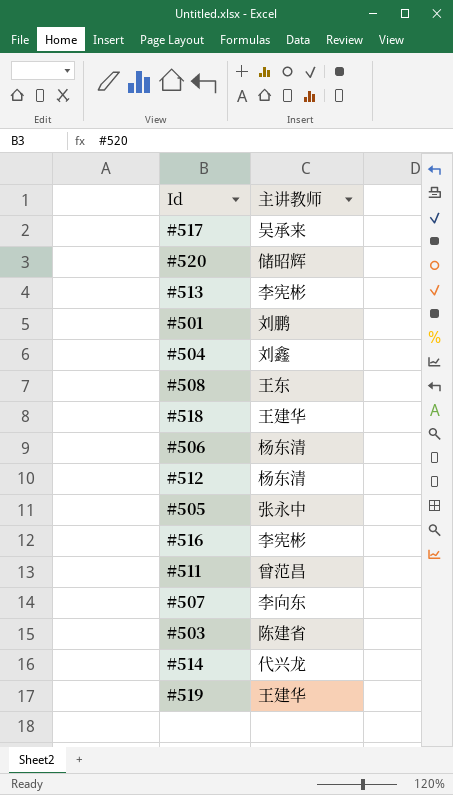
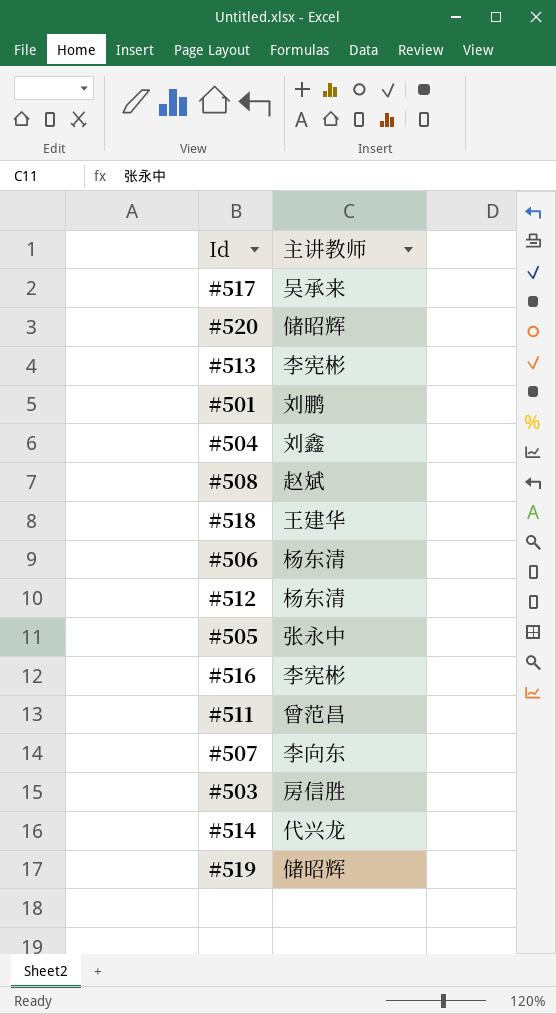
#508 | 主讲教师: 王东 -> 赵斌
#503 | 主讲教师: 陈建省 -> 房信胜
#519 | 主讲教师: 王建华 -> 储昭辉

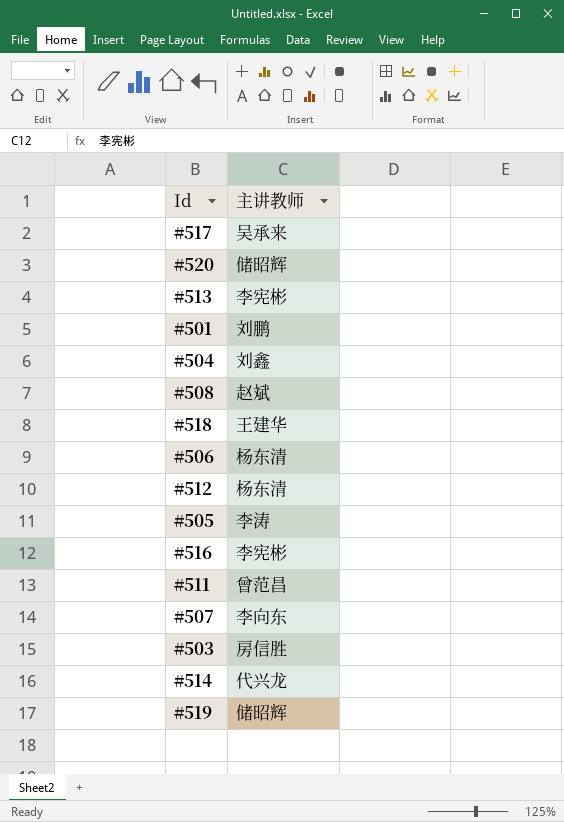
#505 | 主讲教师: 张永中 -> 李涛

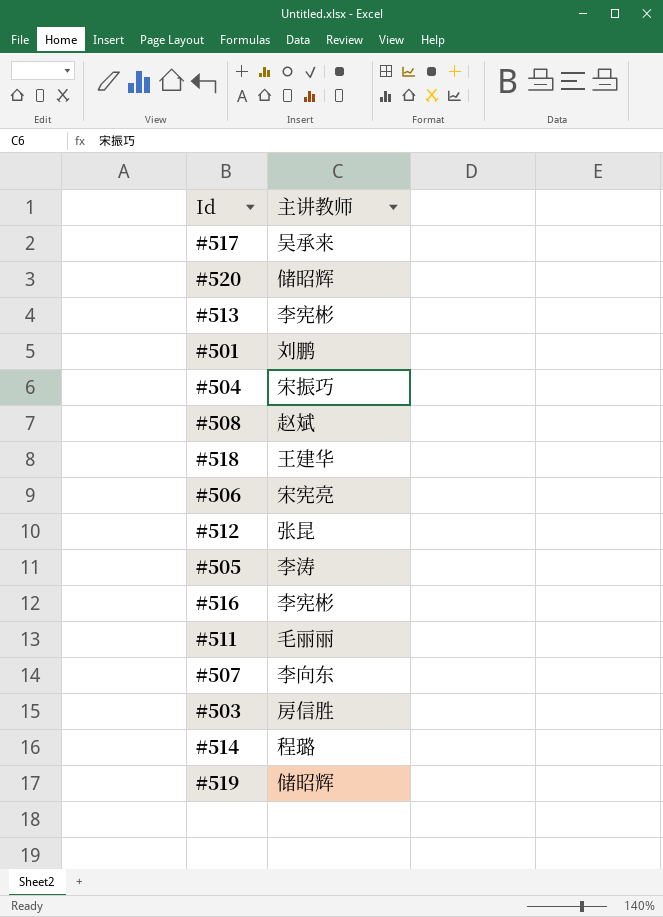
#504 | 主讲教师: 刘鑫 -> 宋振巧
#506 | 主讲教师: 杨东清 -> 宋宪亮
#512 | 主讲教师: 杨东清 -> 张昆
#511 | 主讲教师: 曾范昌 -> 毛丽丽
#514 | 主讲教师: 代兴龙 -> 程璐

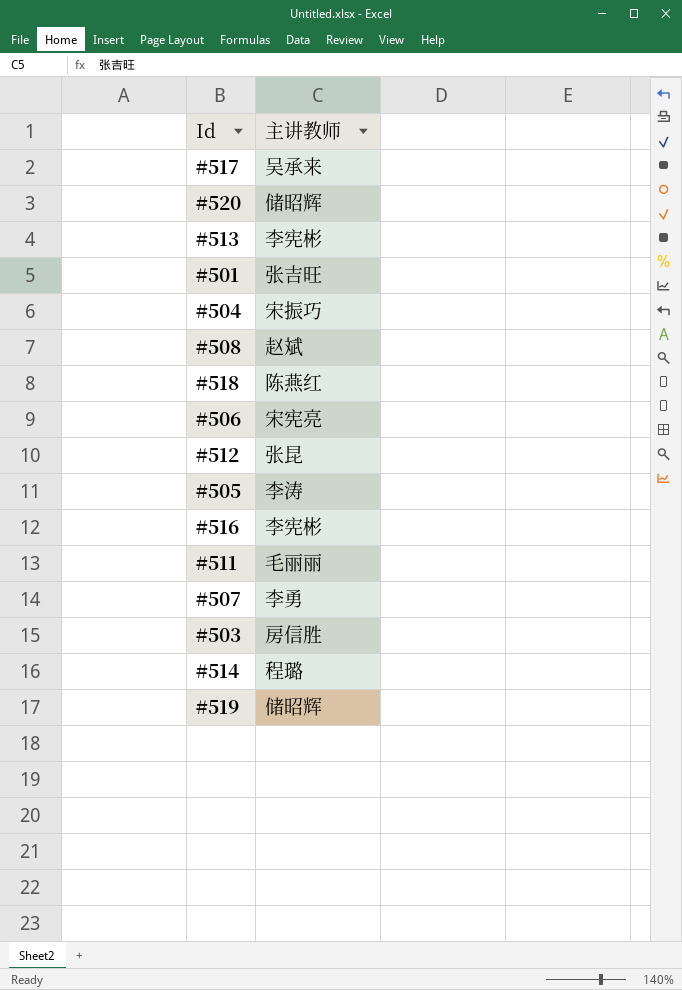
#501 | 主讲教师: 刘鹏 -> 张吉旺
#518 | 主讲教师: 王建华 -> 陈燕红
#507 | 主讲教师: 李向东 -> 李勇

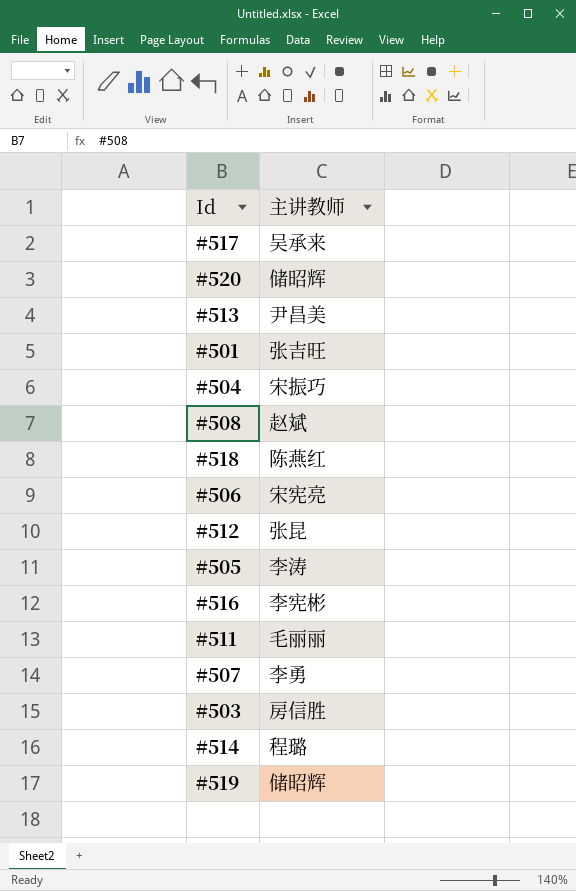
#513 | 主讲教师: 李宪彬 -> 尹昌美

